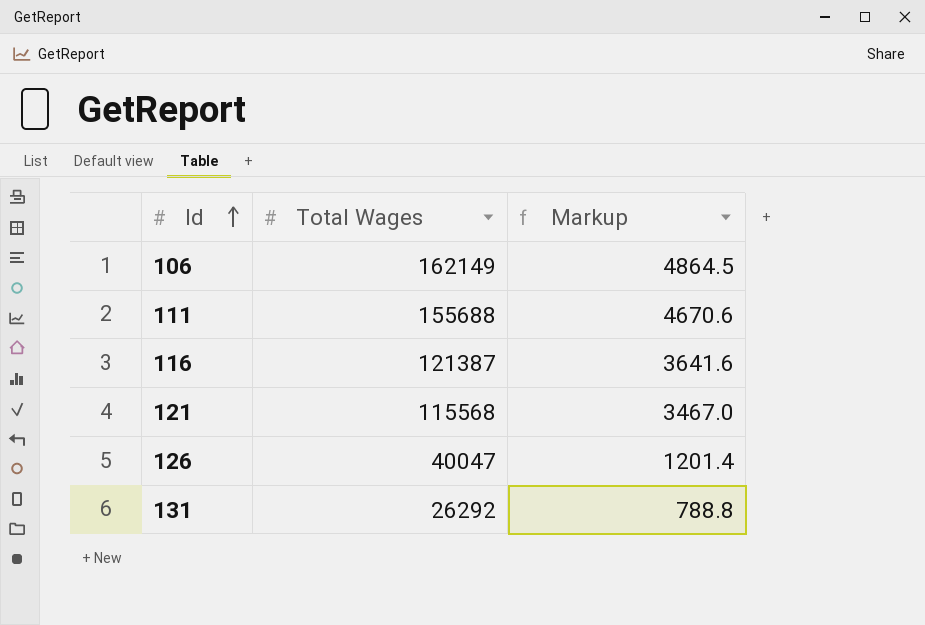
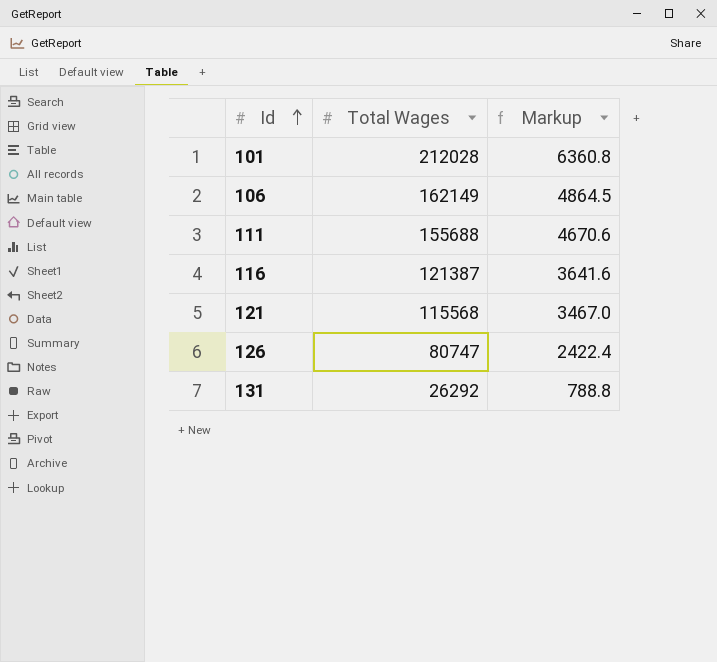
row 101: none -> 212028 | 6360.8
126 | Total Wages: 40047 -> 80747
126 | Markup: 1201.4 -> 2422.4

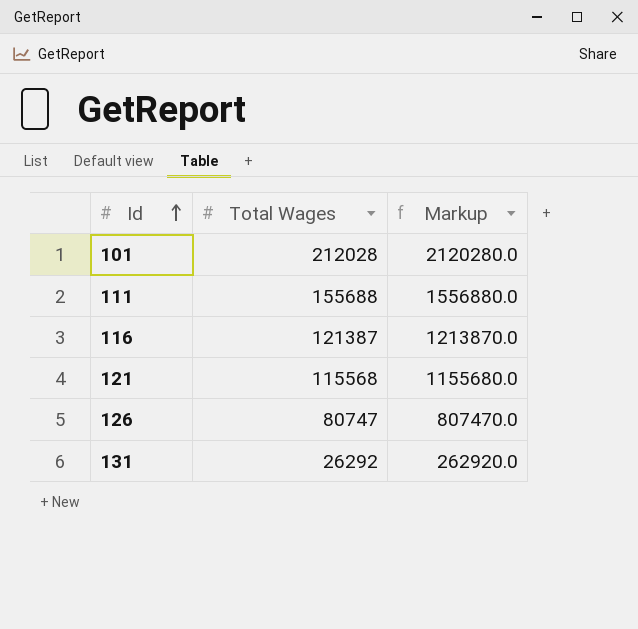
column Markup | formula: [Total Wages] * 0.03 -> [Total Wages] * 10
row 106: 162149 | 4864.5 -> none

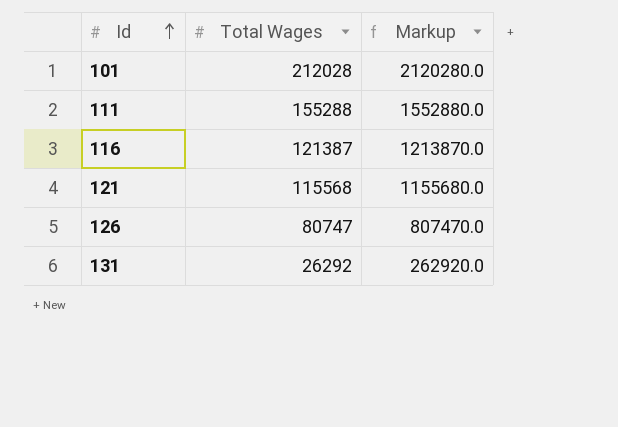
111 | Total Wages: 155688 -> 155288
111 | Markup: 1556880.0 -> 1552880.0

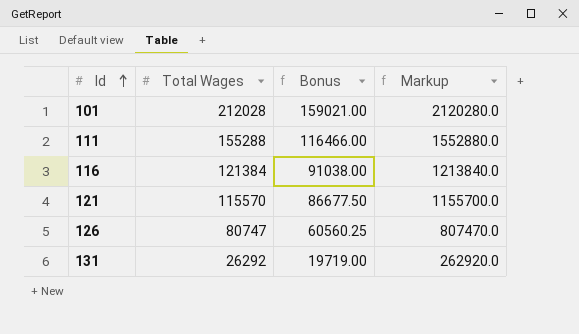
column Bonus | formula: none -> [Total Wages] * 0.75
116 | Total Wages: 121387 -> 121384
116 | Markup: 1213870.0 -> 1213840.0
121 | Total Wages: 115568 -> 115570
121 | Markup: 1155680.0 -> 1155700.0

